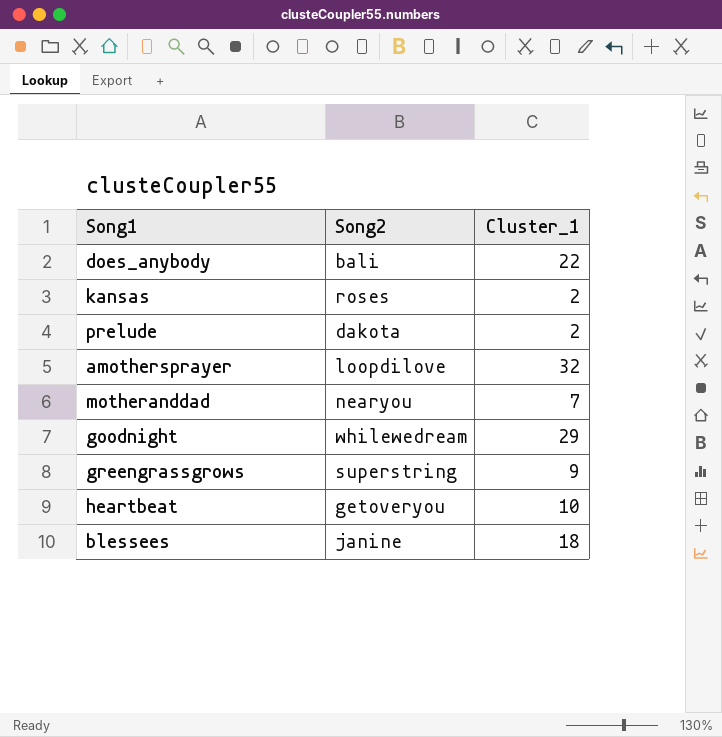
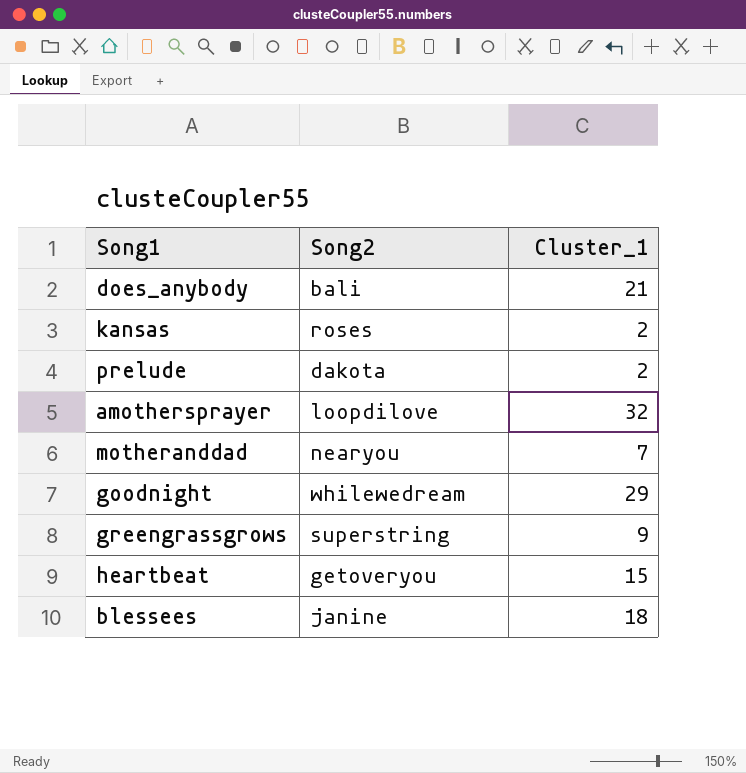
does_anybody | Cluster_1: 22 -> 21
heartbeat | Cluster_1: 10 -> 15

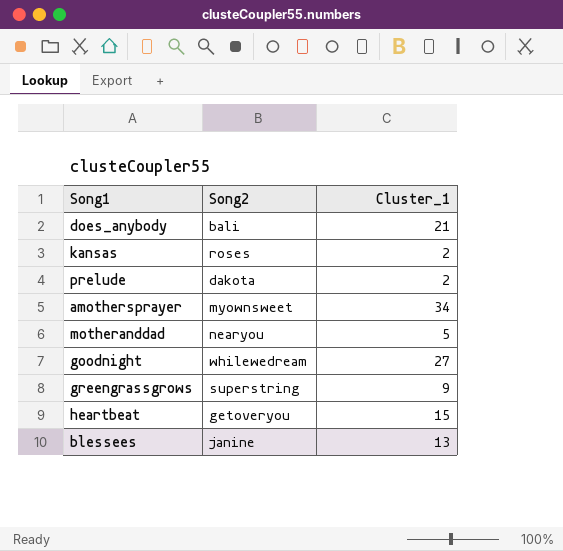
amothersprayer | Song2: loopdilove -> myownsweet
amothersprayer | Cluster_1: 32 -> 34
motheranddad | Cluster_1: 7 -> 5
goodnight | Cluster_1: 29 -> 27
blessees | Cluster_1: 18 -> 13

